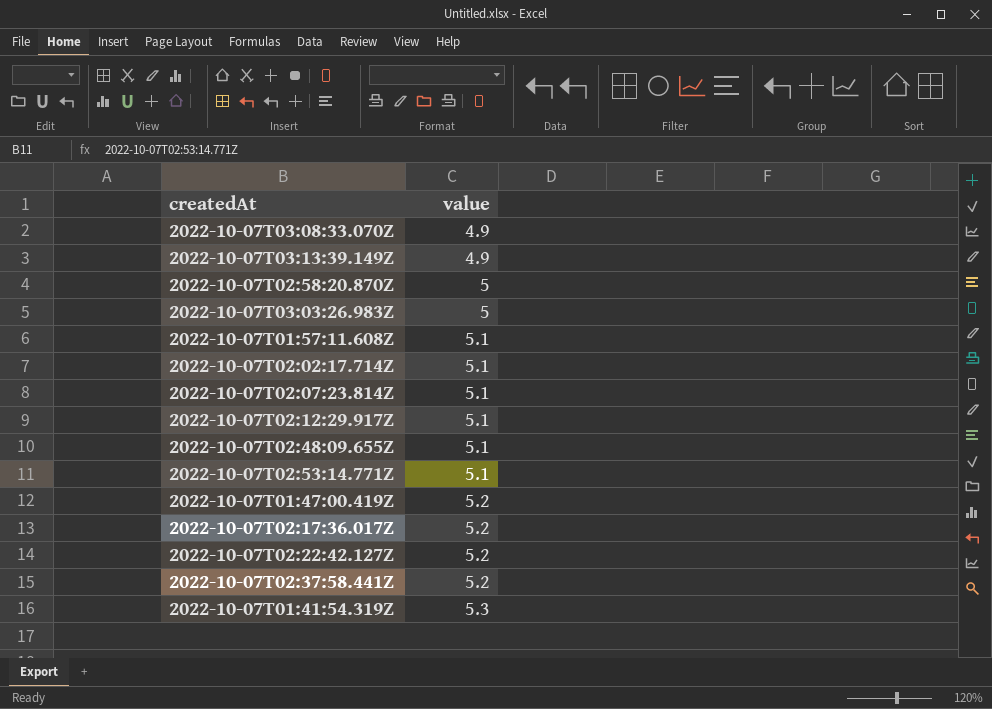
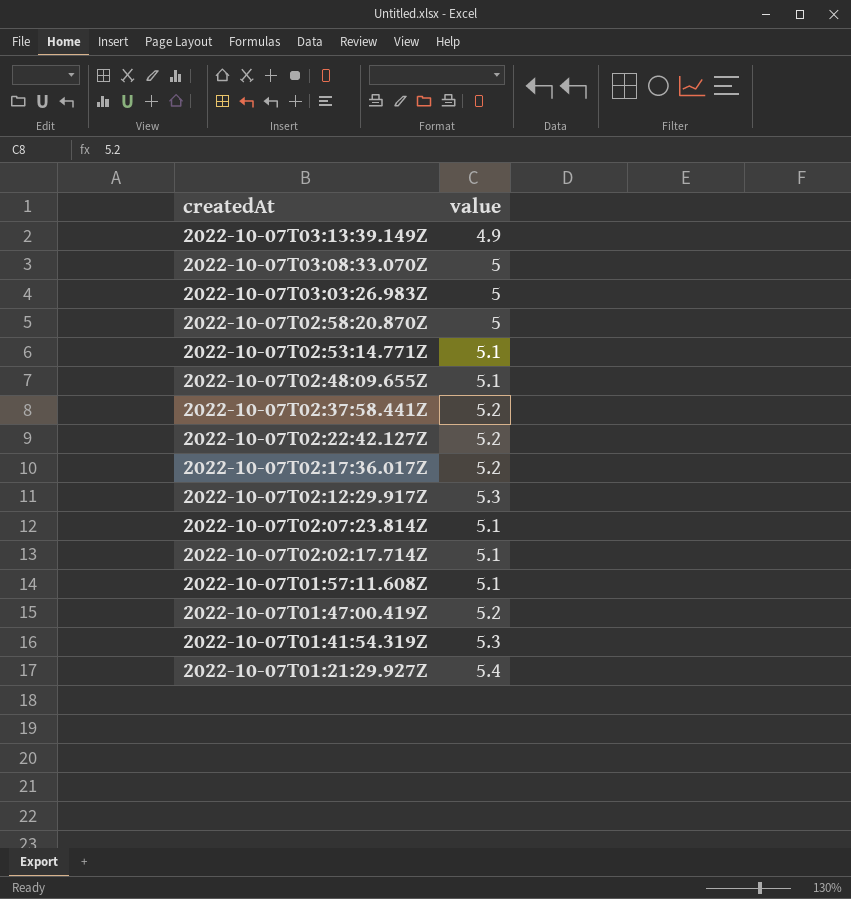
row order: value ascending -> createdAt descending
2022-10-07T03:08:33.070Z | value: 4.9 -> 5
2022-10-07T02:12:29.917Z | value: 5.1 -> 5.3
row 2022-10-07T01:21:29.927Z: none -> 5.4

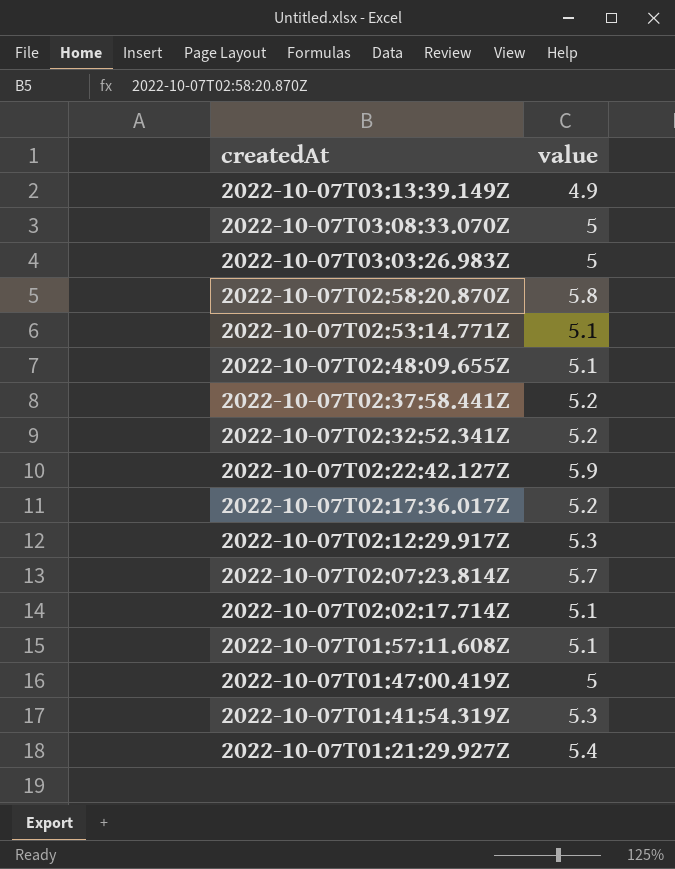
2022-10-07T02:58:20.870Z | value: 5 -> 5.8
row 2022-10-07T02:32:52.341Z: none -> 5.2
2022-10-07T02:22:42.127Z | value: 5.2 -> 5.9
2022-10-07T02:07:23.814Z | value: 5.1 -> 5.7
2022-10-07T01:47:00.419Z | value: 5.2 -> 5

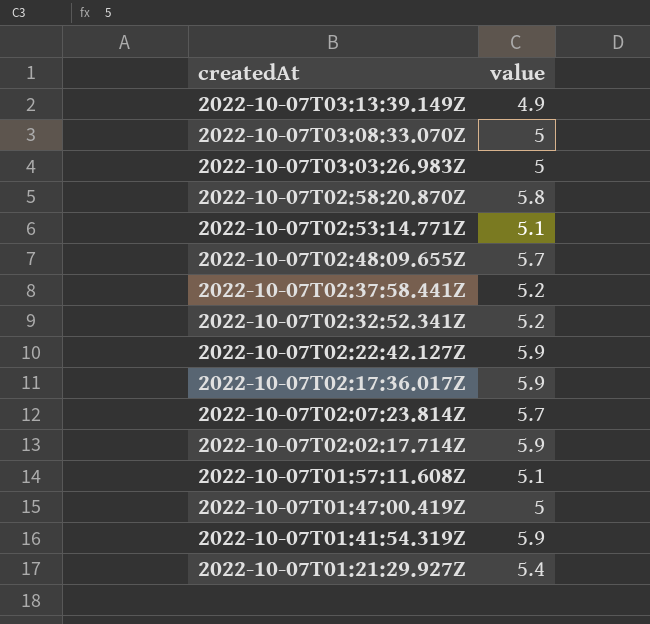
row 2022-10-07T02:12:29.917Z: 5.3 -> none
2022-10-07T02:48:09.655Z | value: 5.1 -> 5.7
2022-10-07T02:17:36.017Z | value: 5.2 -> 5.9
2022-10-07T02:02:17.714Z | value: 5.1 -> 5.9
2022-10-07T01:41:54.319Z | value: 5.3 -> 5.9

